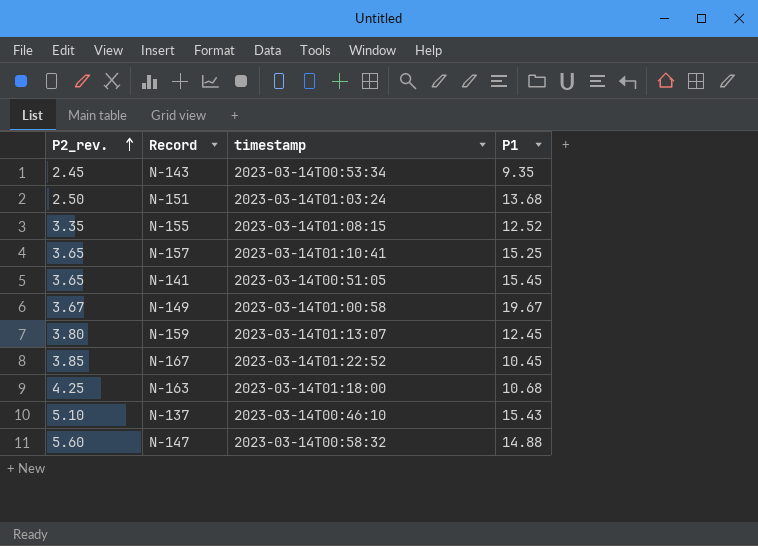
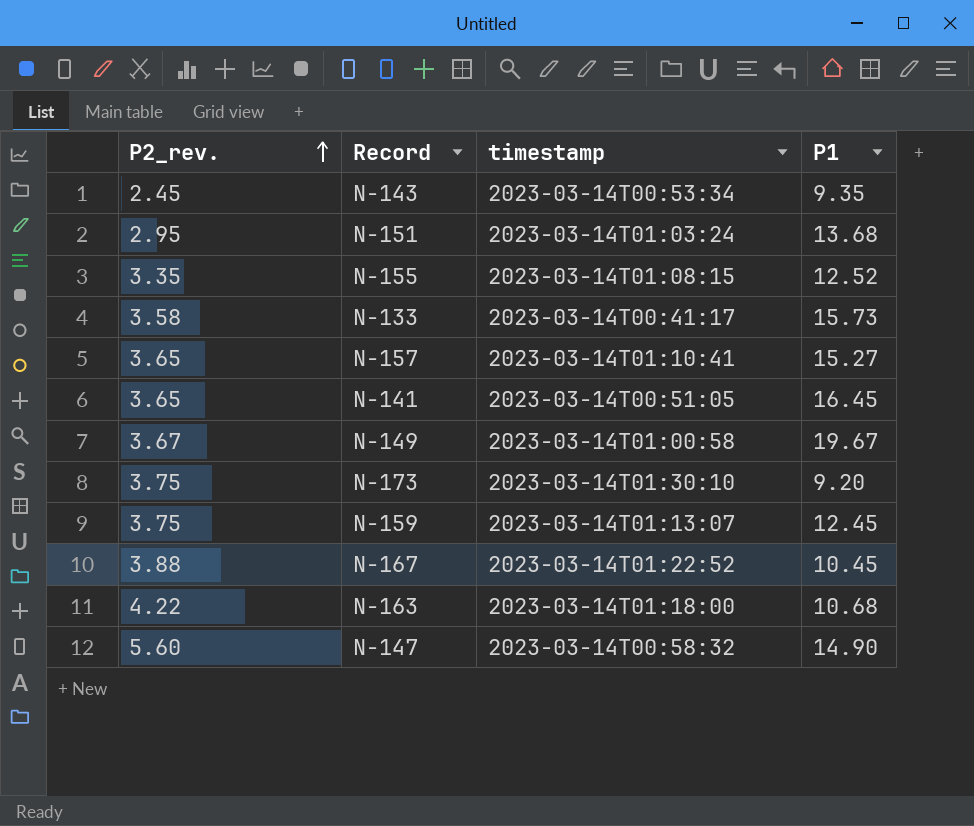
row N-137: 5.10 | 2023-03-14T00:46:10 | 15.43 -> none
N-151 | P2_rev.: 2.50 -> 2.95
row N-133: none -> 3.58 | 2023-03-14T00:41:17 | 15.73
N-157 | P1: 15.25 -> 15.27
N-141 | P1: 15.45 -> 16.45
row N-173: none -> 3.75 | 2023-03-14T01:30:10 | 9.20
N-159 | P2_rev.: 3.80 -> 3.75
N-167 | P2_rev.: 3.85 -> 3.88
N-163 | P2_rev.: 4.25 -> 4.22
N-147 | P1: 14.88 -> 14.90

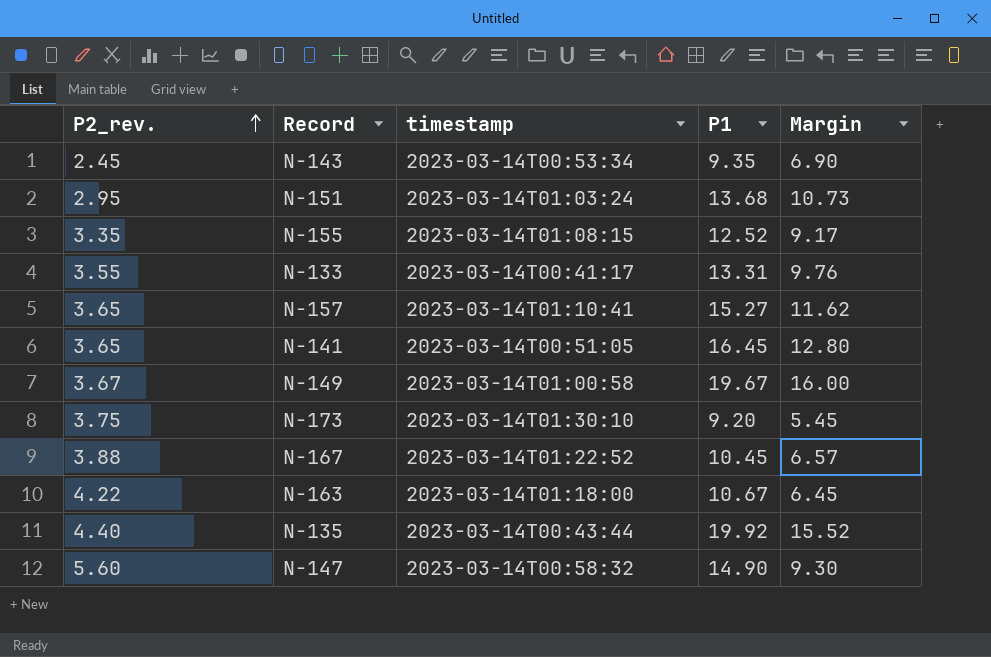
column Margin | formula: none -> [P1] - [P2_rev.]
row N-159: 3.75 | 2023-03-14T01:13:07 | 12.45 -> none
N-133 | P2_rev.: 3.58 -> 3.55
N-133 | P1: 15.73 -> 13.31
N-163 | P1: 10.68 -> 10.67
row N-135: none -> 4.40 | 2023-03-14T00:43:44 | 19.92 | 15.52

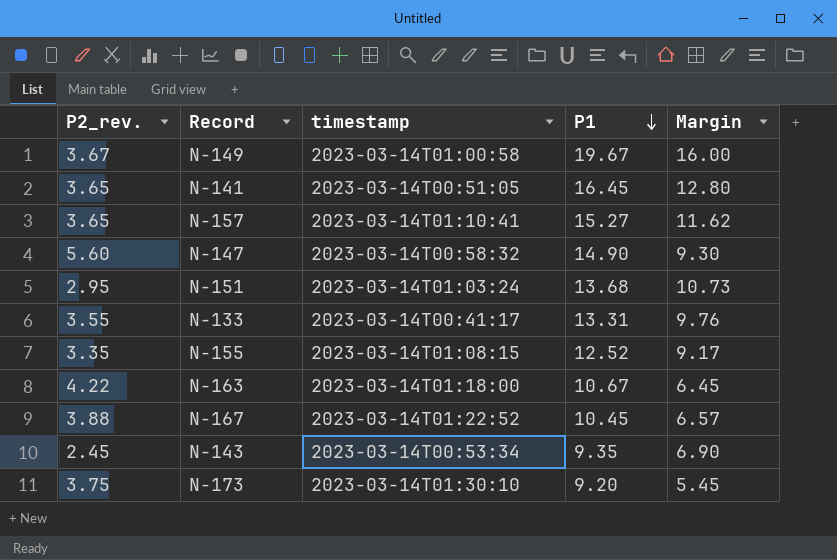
row order: P2_rev. ascending -> P1 descending
row N-135: 4.40 | 2023-03-14T00:43:44 | 19.92 | 15.52 -> none

